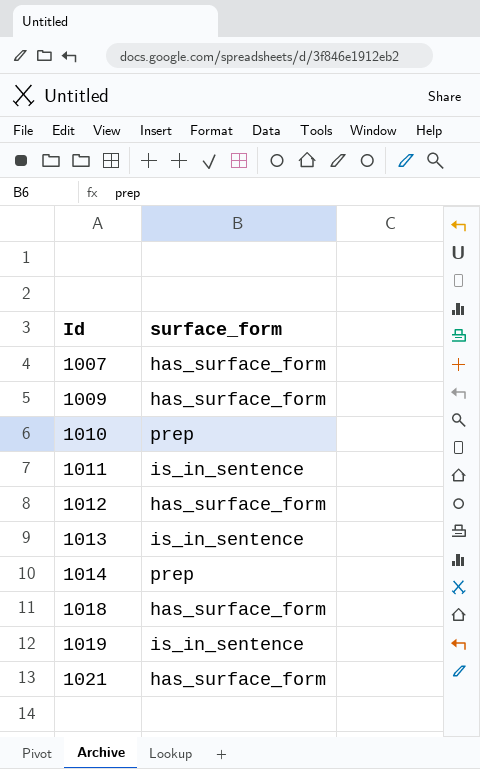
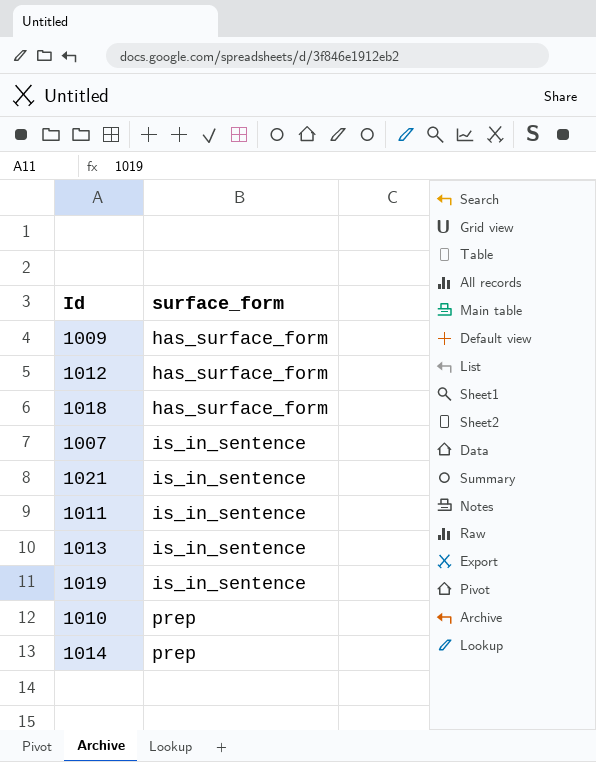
row order: Id ascending -> surface_form ascending
1007 | surface_form: has_surface_form -> is_in_sentence
1021 | surface_form: has_surface_form -> is_in_sentence

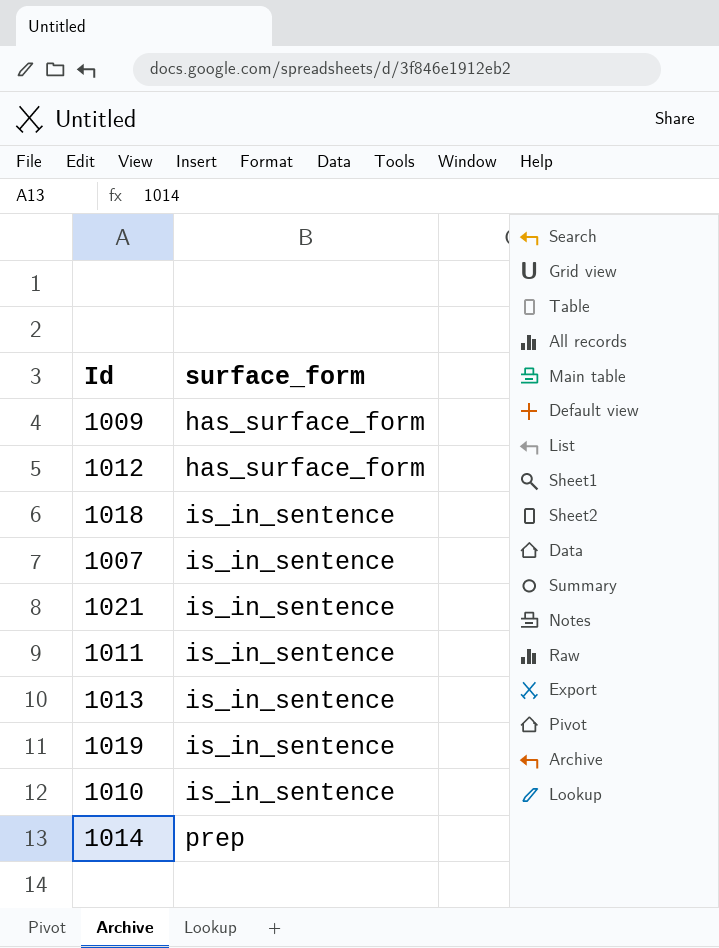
1018 | surface_form: has_surface_form -> is_in_sentence
1010 | surface_form: prep -> is_in_sentence

